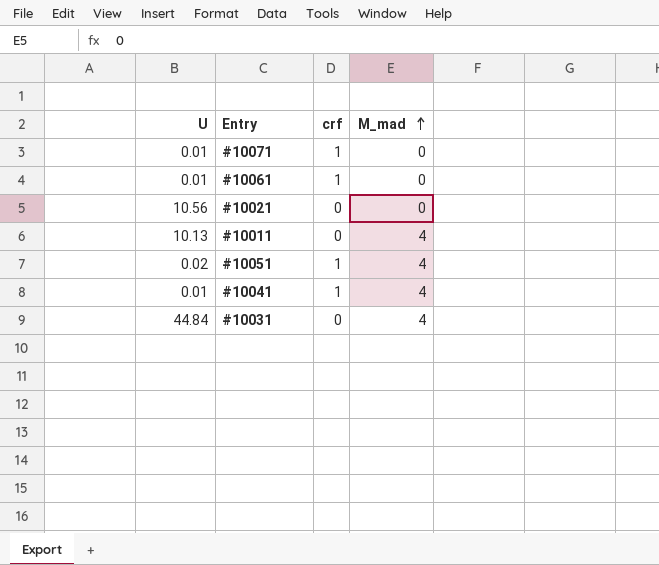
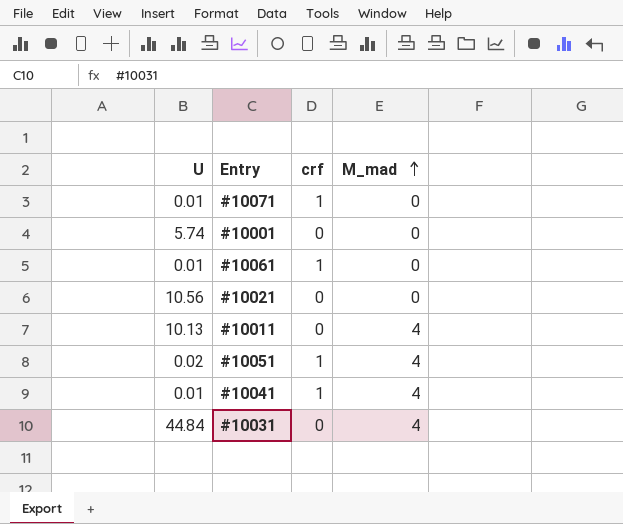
row #10001: none -> 5.74 | 0 | 0

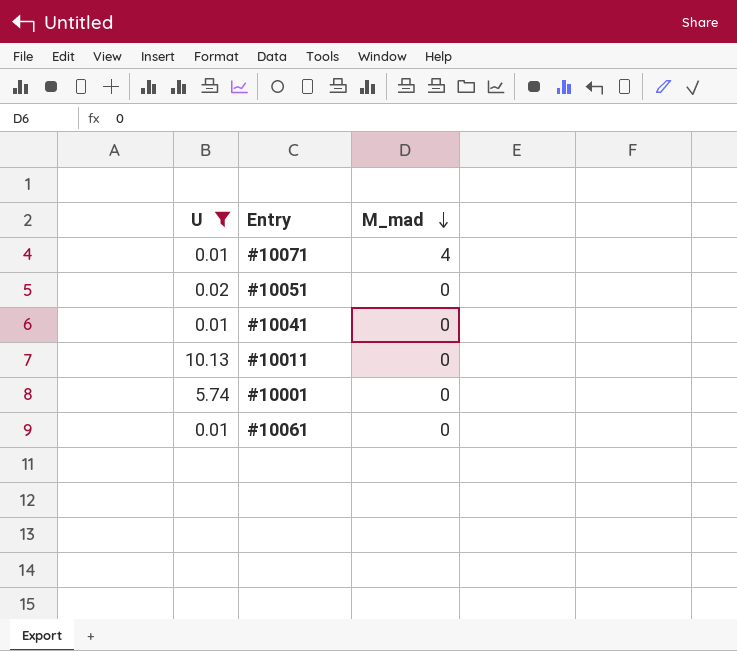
filter: none -> U <= 10.13
row order: M_mad ascending -> M_mad descending
column crf | position: 3 -> none
#10071 | M_mad: 0 -> 4
#10051 | M_mad: 4 -> 0
#10041 | M_mad: 4 -> 0
#10011 | M_mad: 4 -> 0

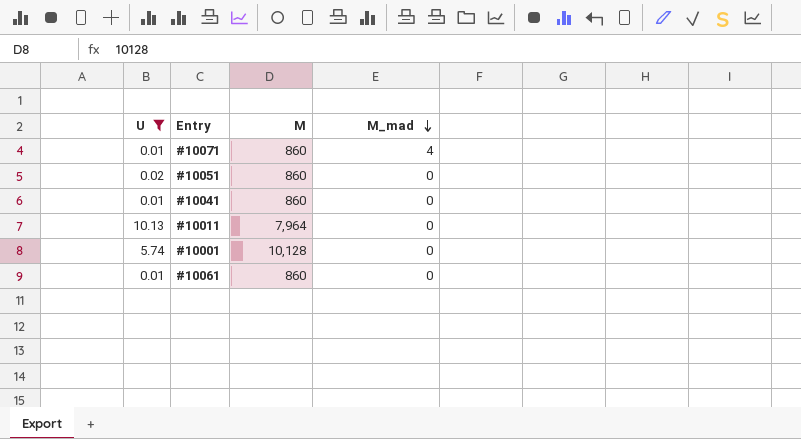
column M | position: none -> 3

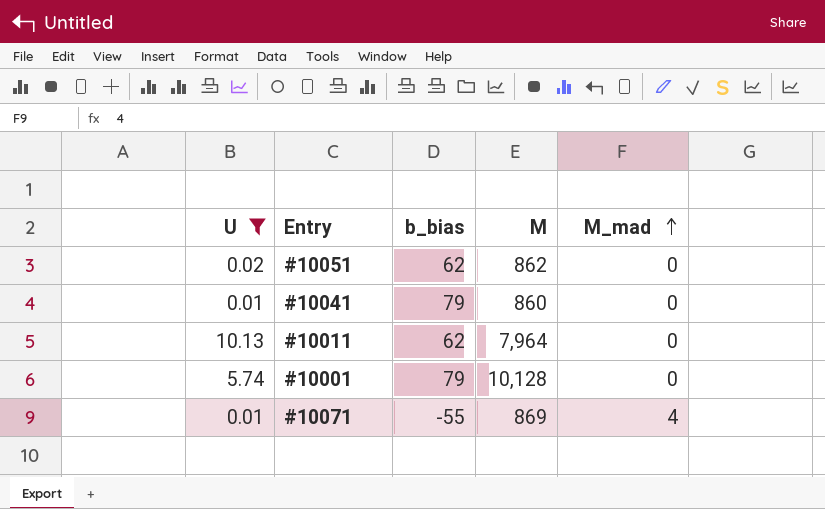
row order: M_mad descending -> M_mad ascending
column b_bias | position: none -> 3
row #10061: 0.01 | 860 | 0 -> none
#10051 | M: 860 -> 862
#10071 | M: 860 -> 869

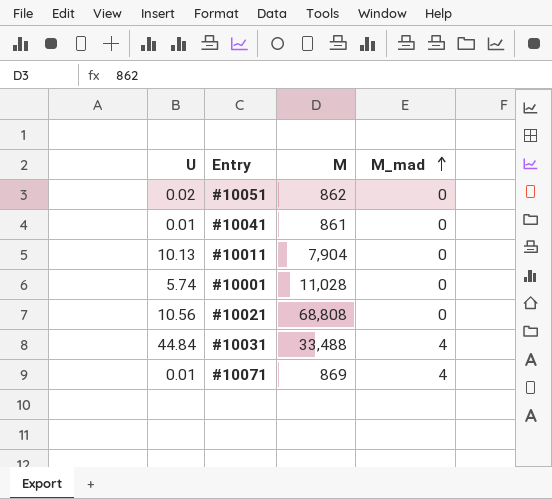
filter: U <= 10.13 -> none
column b_bias | position: 3 -> none
#10041 | M: 860 -> 861
#10011 | M: 7,964 -> 7,904
#10001 | M: 10,128 -> 11,028

